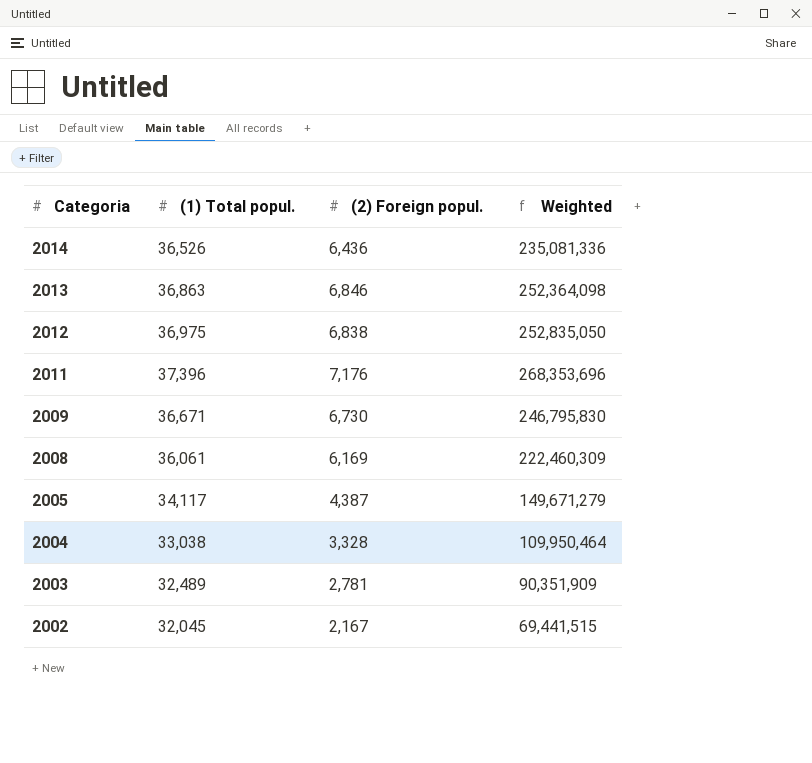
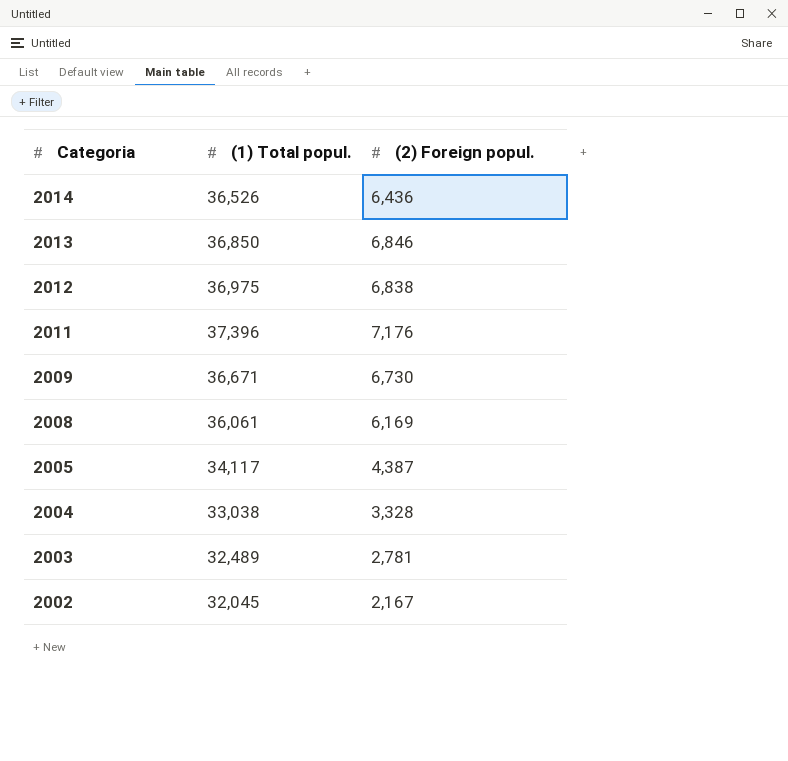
column Weighted | formula: [(1) Total popul.] * [(2) Foreign popul.] -> none
2013 | (1) Total popul.: 36,863 -> 36,850

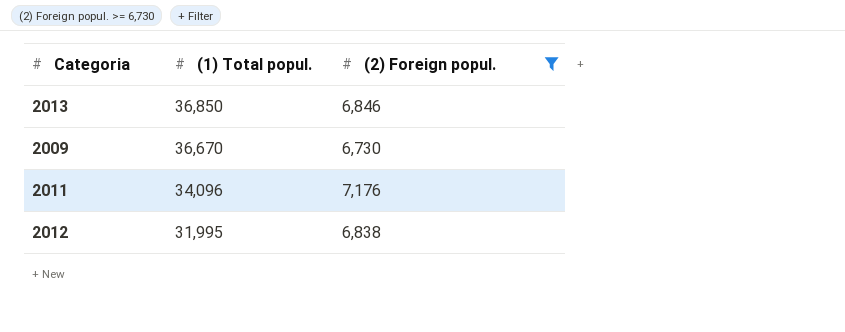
filter: none -> (2) Foreign popul. >= 6,730
row order: Categoria descending -> (1) Total popul. descending
2009 | (1) Total popul.: 36,671 -> 36,670
2011 | (1) Total popul.: 37,396 -> 34,096
2012 | (1) Total popul.: 36,975 -> 31,995

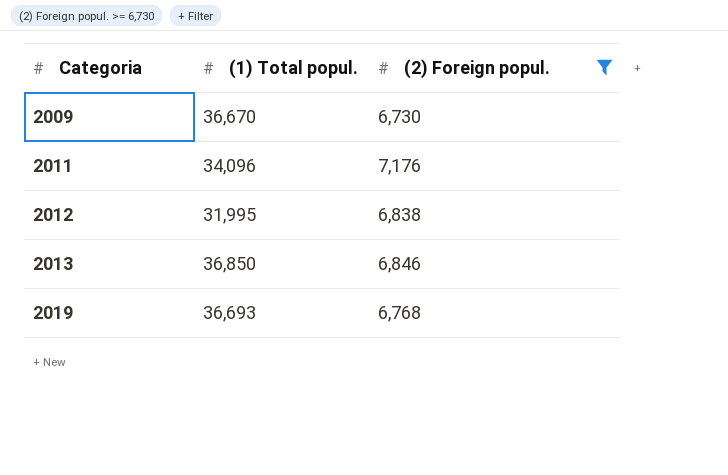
row order: (1) Total popul. descending -> Categoria ascending
row 2019: none -> 36,693 | 6,768

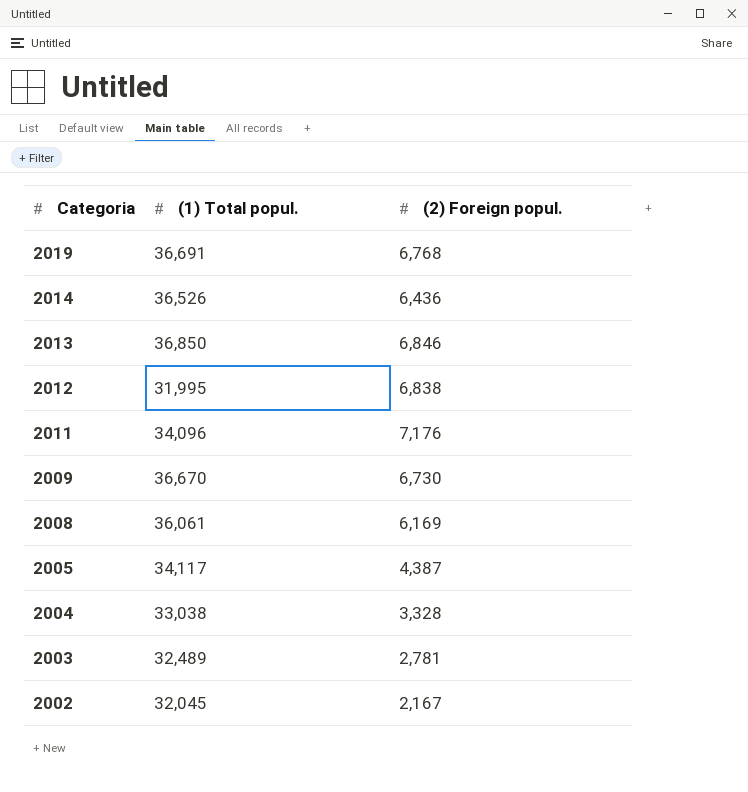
filter: (2) Foreign popul. >= 6,730 -> none
row order: Categoria ascending -> Categoria descending
2019 | (1) Total popul.: 36,693 -> 36,691

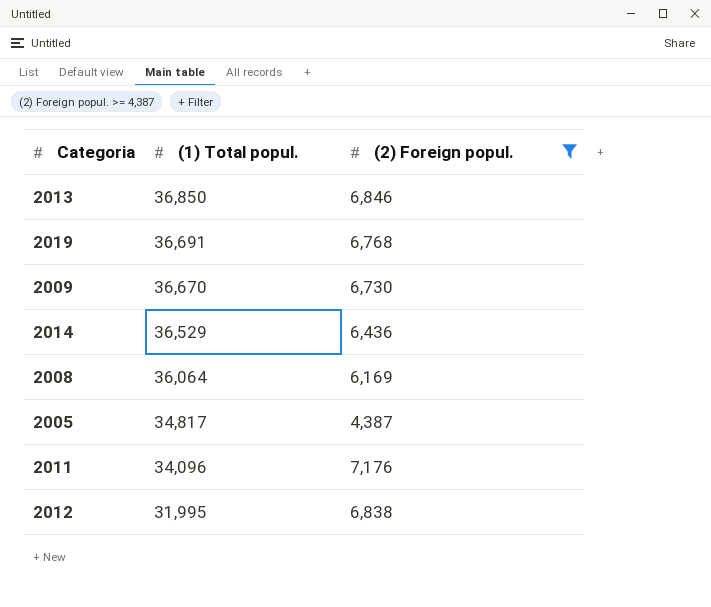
filter: none -> (2) Foreign popul. >= 4,387
row order: Categoria descending -> (1) Total popul. descending
2014 | (1) Total popul.: 36,526 -> 36,529
2008 | (1) Total popul.: 36,061 -> 36,064
2005 | (1) Total popul.: 34,117 -> 34,817

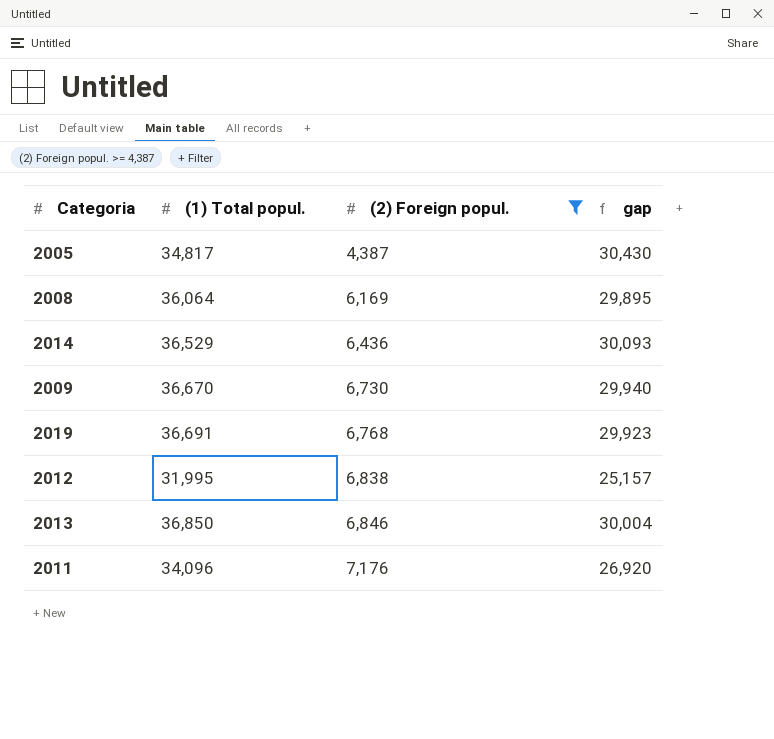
row order: (1) Total popul. descending -> (2) Foreign popul. ascending
column gap | formula: none -> [(1) Total popul.] - [(2) Foreign popul.]

